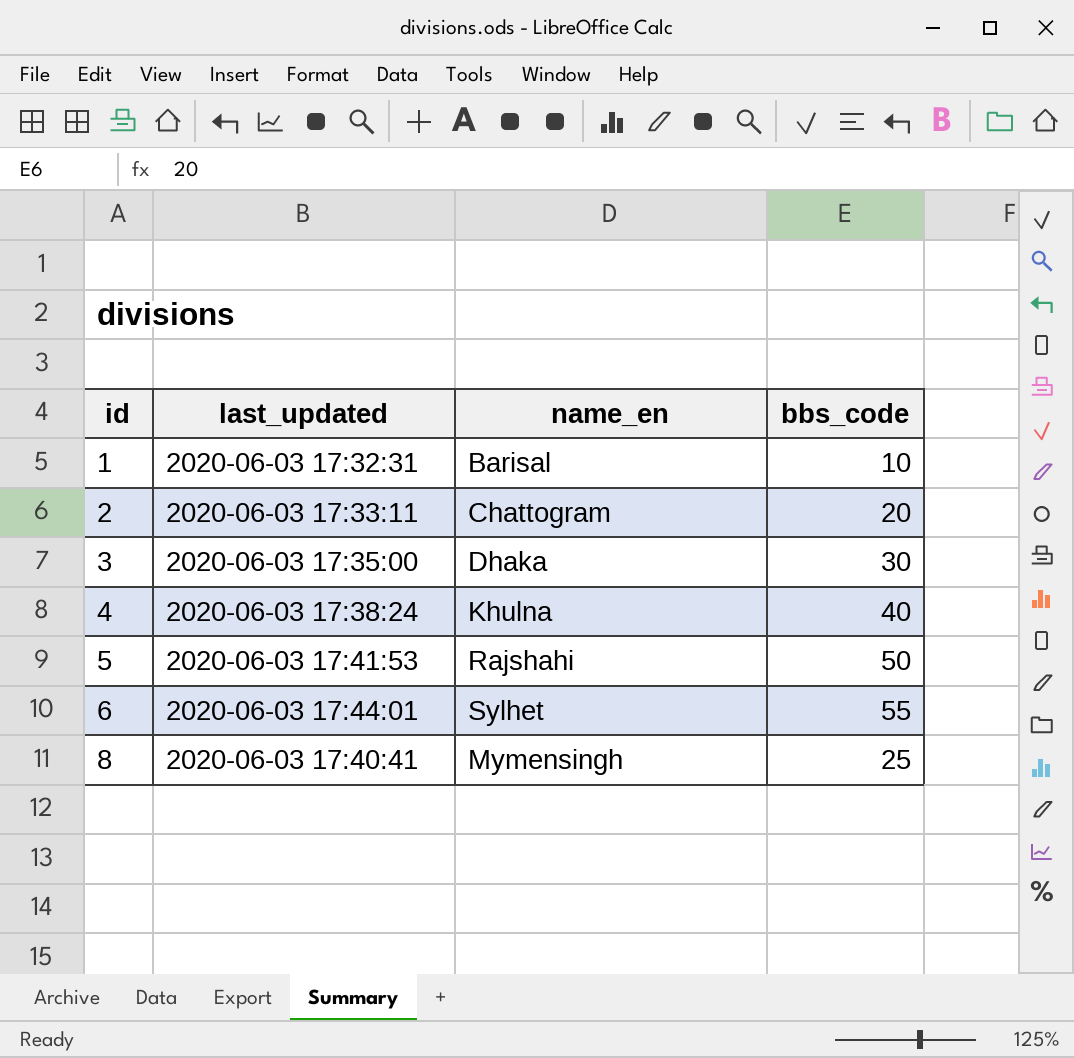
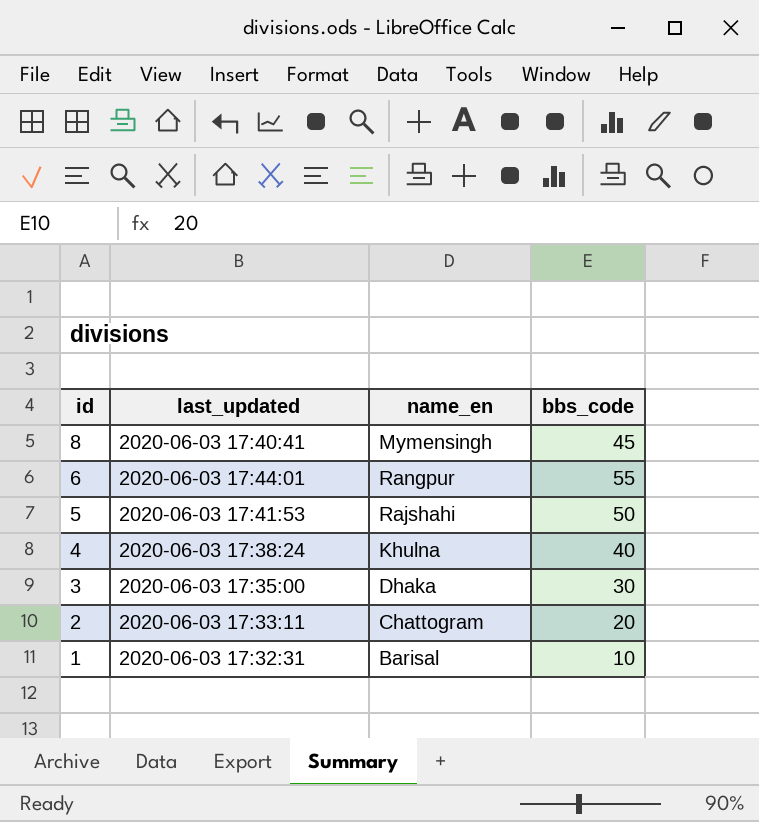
row order: id ascending -> id descending
8 | bbs_code: 25 -> 45
6 | name_en: Sylhet -> Rangpur

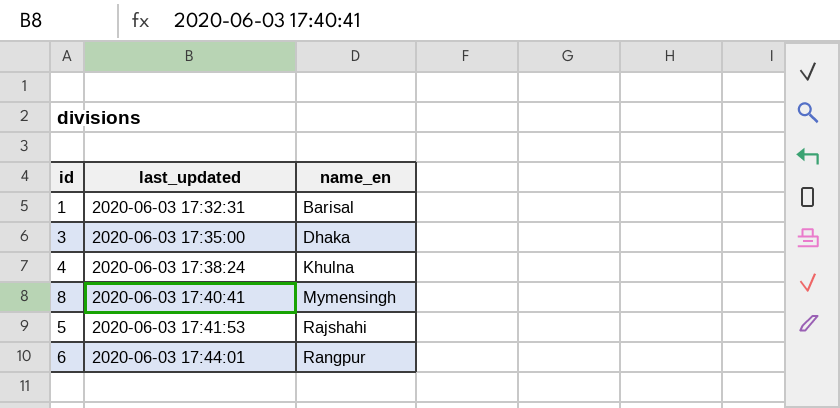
row order: id descending -> last_updated ascending
column bbs_code | position: 4 -> none
row 2: 2020-06-03 17:33:11 | Chattogram | 20 -> none

